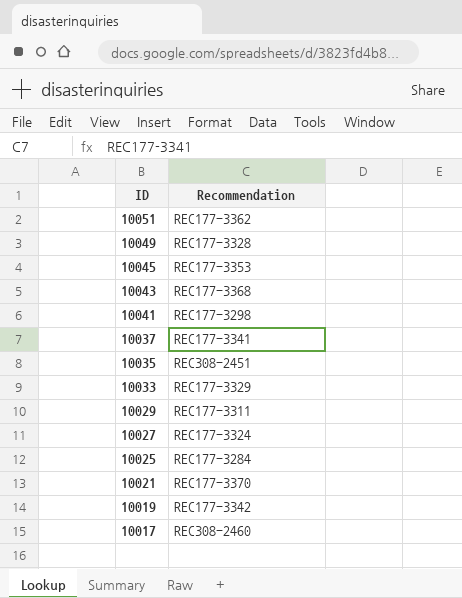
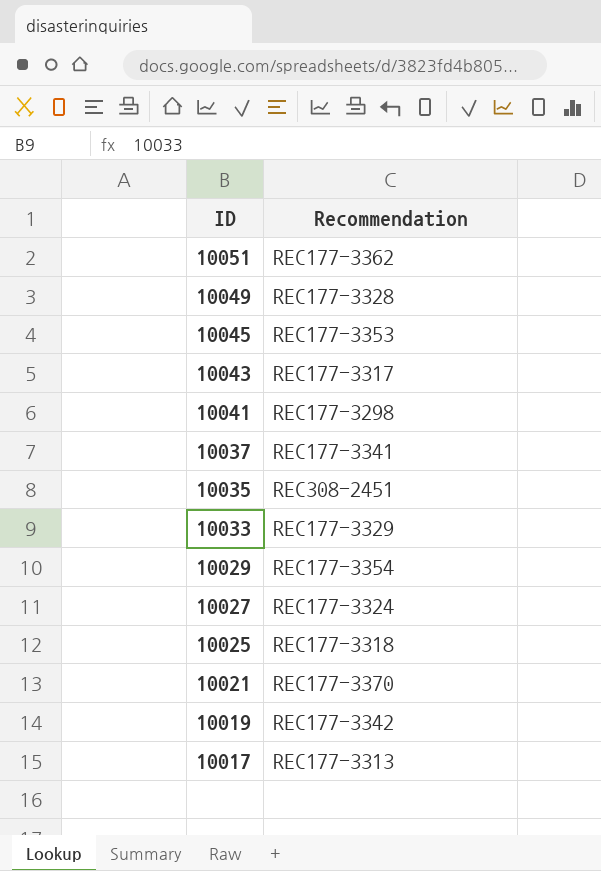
10043 | Recommendation: REC177-3368 -> REC177-3317
10029 | Recommendation: REC177-3311 -> REC177-3354
10025 | Recommendation: REC177-3284 -> REC177-3318
10017 | Recommendation: REC308-2460 -> REC177-3313

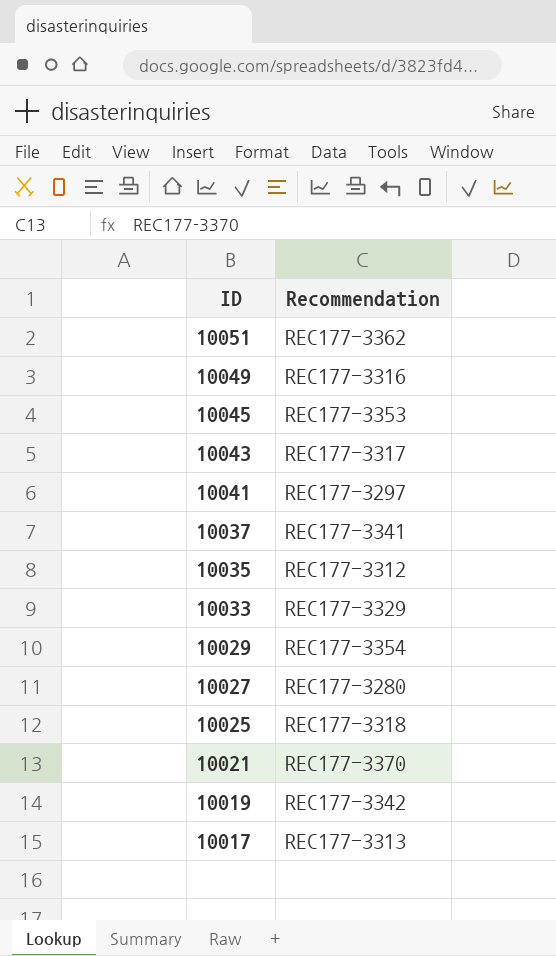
10049 | Recommendation: REC177-3328 -> REC177-3316
10041 | Recommendation: REC177-3298 -> REC177-3297
10035 | Recommendation: REC308-2451 -> REC177-3312
10027 | Recommendation: REC177-3324 -> REC177-3280

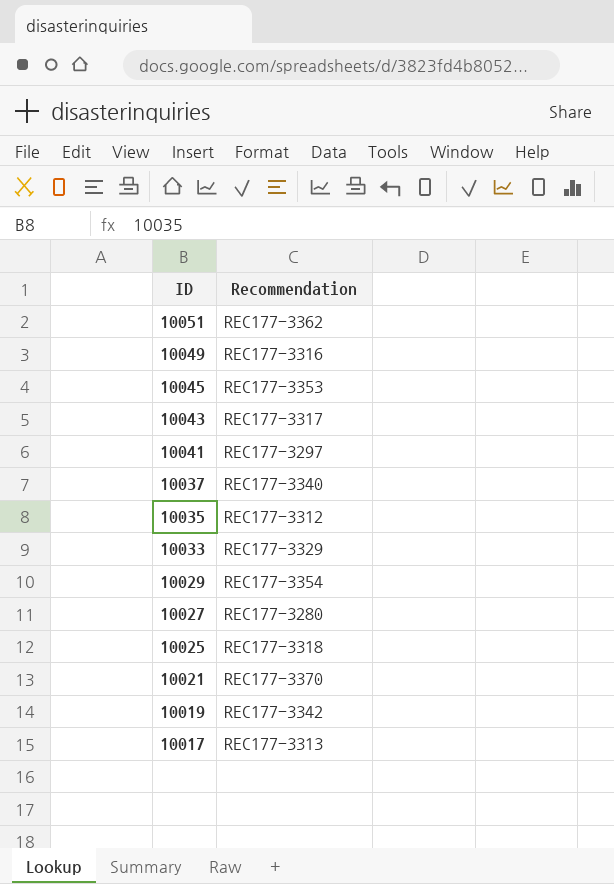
10037 | Recommendation: REC177-3341 -> REC177-3340

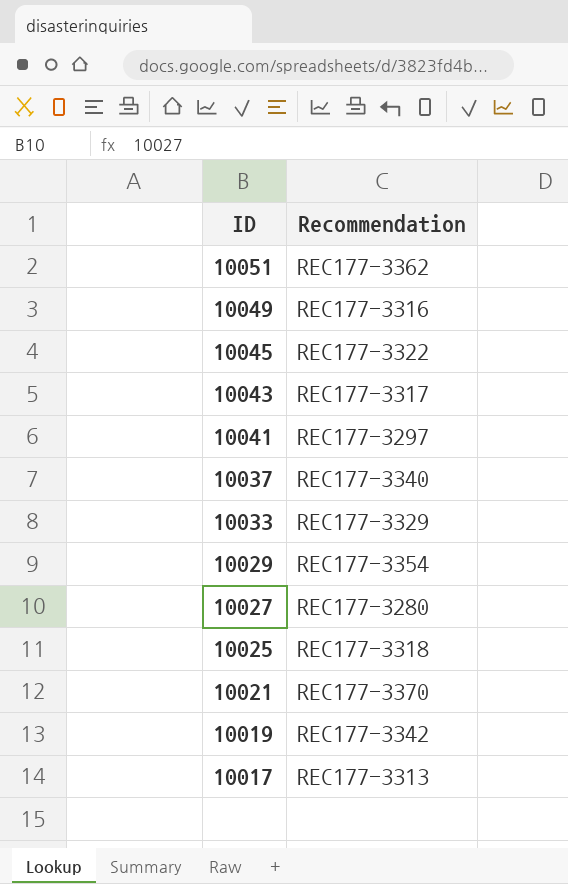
row 10035: REC177-3312 -> none
10045 | Recommendation: REC177-3353 -> REC177-3322

